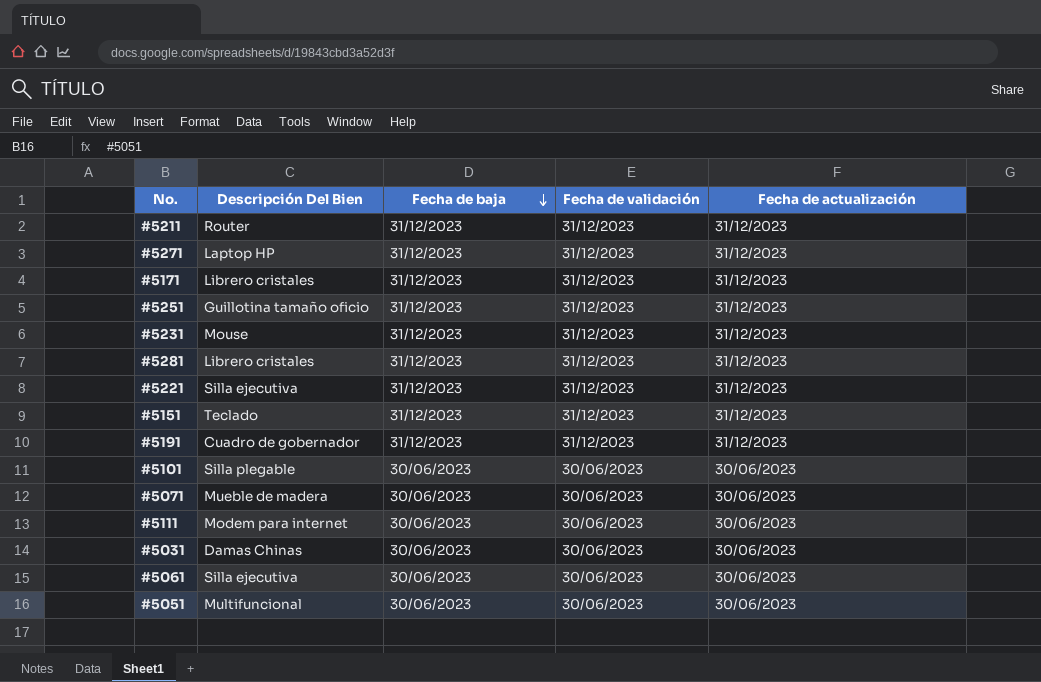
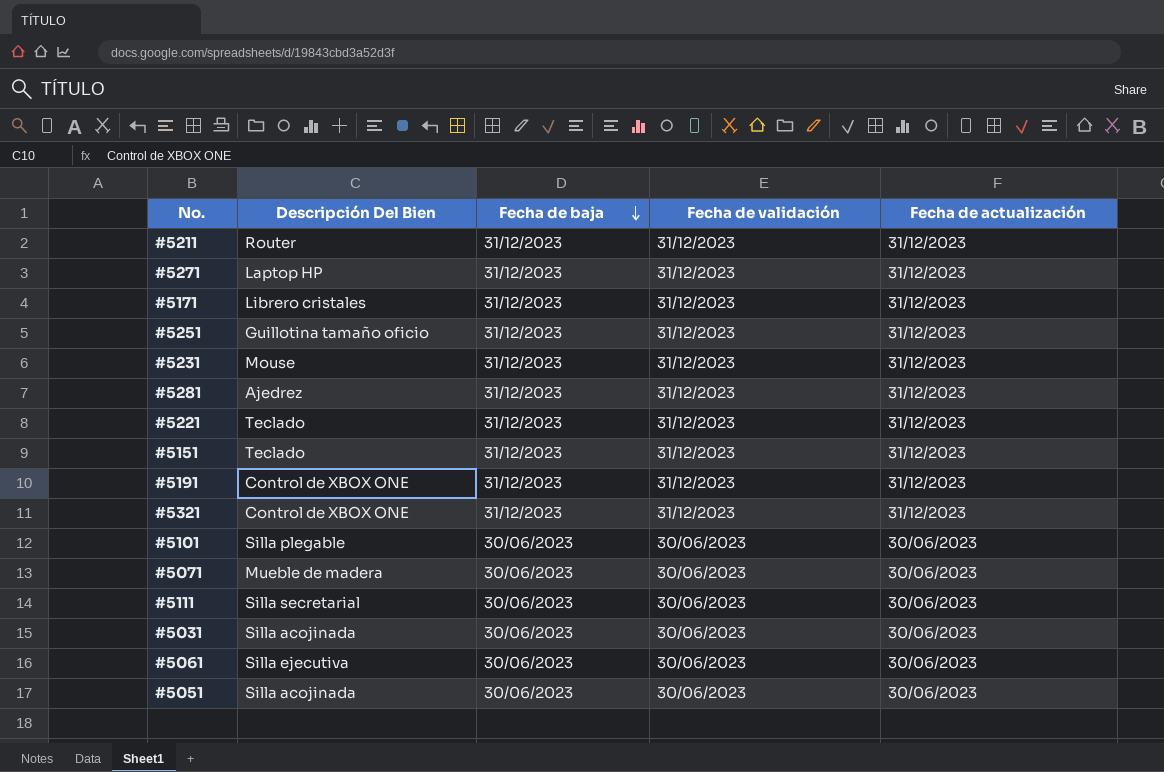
#5281 | Descripción Del Bien: Librero cristales -> Ajedrez
#5221 | Descripción Del Bien: Silla ejecutiva -> Teclado
#5191 | Descripción Del Bien: Cuadro de gobernador -> Control de XBOX ONE
row #5321: none -> Control de XBOX ONE | 31/12/2023 | 31/12/2023 | 31/12/2023
#5111 | Descripción Del Bien: Modem para internet -> Silla secretarial
#5031 | Descripción Del Bien: Damas Chinas -> Silla acojinada
#5051 | Descripción Del Bien: Multifuncional -> Silla acojinada

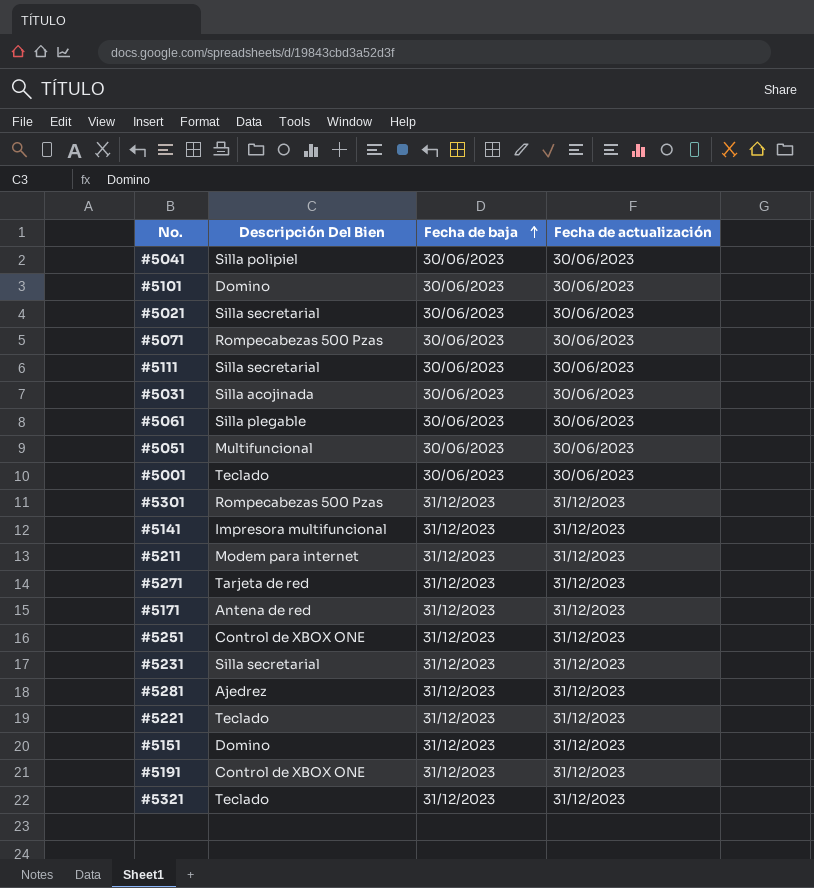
row order: Fecha de baja descending -> Fecha de baja ascending
column Fecha de validación | position: 4 -> none
row #5041: none -> Silla polipiel | 30/06/2023 | 30/06/2023
#5101 | Descripción Del Bien: Silla plegable -> Domino
row #5021: none -> Silla secretarial | 30/06/2023 | 30/06/2023
#5071 | Descripción Del Bien: Mueble de madera -> Rompecabezas 500 Pzas
#5061 | Descripción Del Bien: Silla ejecutiva -> Silla plegable
#5051 | Descripción Del Bien: Silla acojinada -> Multifuncional
row #5001: none -> Teclado | 30/06/2023 | 30/06/2023
row #5301: none -> Rompecabezas 500 Pzas | 31/12/2023 | 31/12/2023
row #5141: none -> Impresora multifuncional | 31/12/2023 | 31/12/2023
#5211 | Descripción Del Bien: Router -> Modem para internet
#5271 | Descripción Del Bien: Laptop HP -> Tarjeta de red
#5171 | Descripción Del Bien: Librero cristales -> Antena de red
#5251 | Descripción Del Bien: Guillotina tamaño oficio -> Control de XBOX ONE
#5231 | Descripción Del Bien: Mouse -> Silla secretarial
#5151 | Descripción Del Bien: Teclado -> Domino
#5321 | Descripción Del Bien: Control de XBOX ONE -> Teclado

